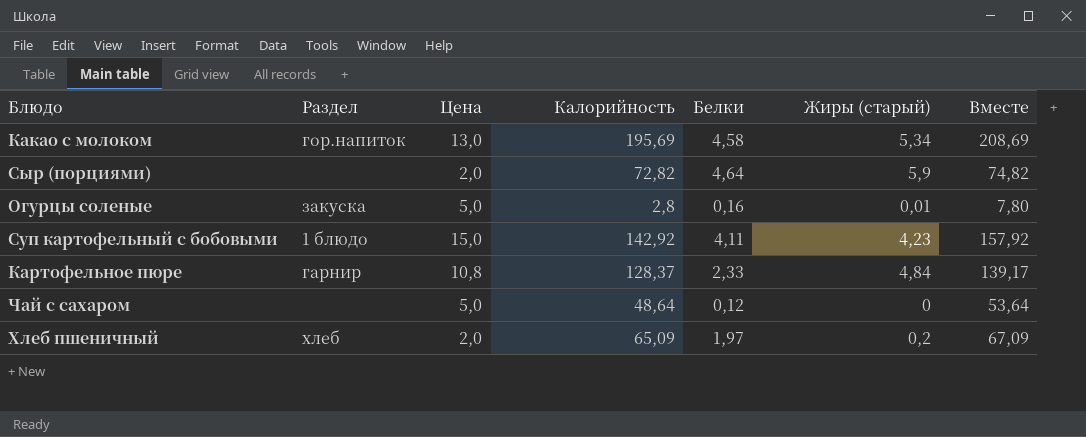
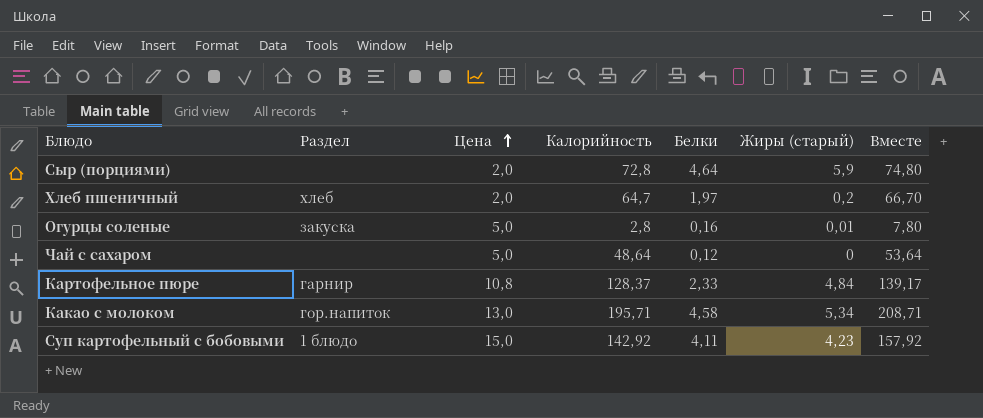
row order: none -> Цена ascending
Сыр (порциями) | Калорийность: 72,82 -> 72,8
Сыр (порциями) | Вместе: 74,82 -> 74,80
Хлеб пшеничный | Калорийность: 65,09 -> 64,7
Хлеб пшеничный | Вместе: 67,09 -> 66,70
Какао с молоком | Калорийность: 195,69 -> 195,71
Какао с молоком | Вместе: 208,69 -> 208,71

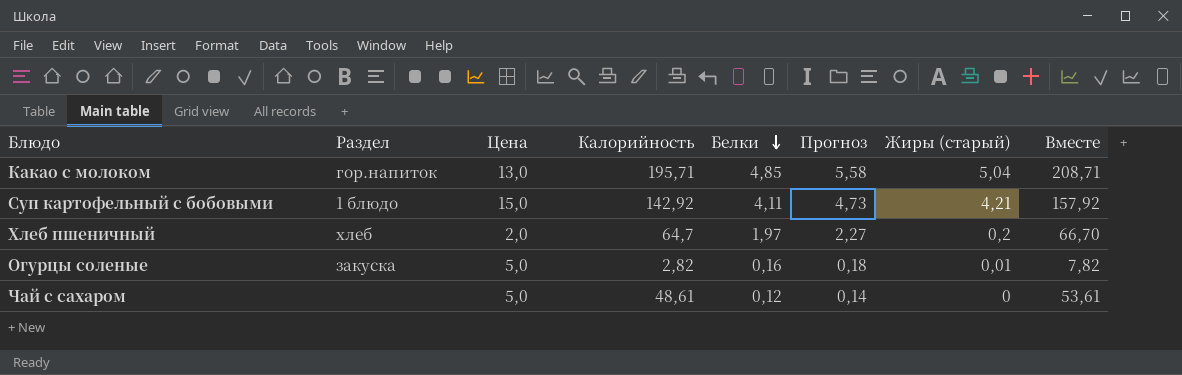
row order: Цена ascending -> Белки descending
column Прогноз | formula: none -> [Белки] * 1,15
row Сыр (порциями): none | 2,0 | 72,8 | 4,64 | 5,9 | 74,80 -> none
row Картофельное пюре: гарнир | 10,8 | 128,37 | 2,33 | 4,84 | 139,17 -> none
Какао с молоком | Белки: 4,58 -> 4,85
Какао с молоком | Жиры (старый): 5,34 -> 5,04
Суп картофельный с бобовыми | Жиры (старый): 4,23 -> 4,21
Огурцы соленые | Калорийность: 2,8 -> 2,82
Огурцы соленые | Вместе: 7,80 -> 7,82
Чай с сахаром | Калорийность: 48,64 -> 48,61
Чай с сахаром | Вместе: 53,64 -> 53,61

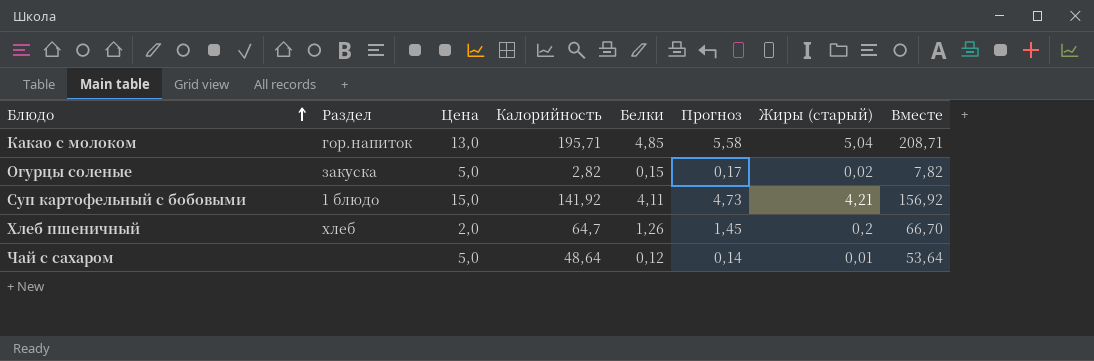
row order: Белки descending -> Блюдо ascending
Огурцы соленые | Белки: 0,16 -> 0,15
Огурцы соленые | Прогноз: 0,18 -> 0,17
Огурцы соленые | Жиры (старый): 0,01 -> 0,02
Суп картофельный с бобовыми | Калорийность: 142,92 -> 141,92
Суп картофельный с бобовыми | Вместе: 157,92 -> 156,92
Хлеб пшеничный | Белки: 1,97 -> 1,26
Хлеб пшеничный | Прогноз: 2,27 -> 1,45
Чай с сахаром | Калорийность: 48,61 -> 48,64
Чай с сахаром | Жиры (старый): 0 -> 0,01
Чай с сахаром | Вместе: 53,61 -> 53,64

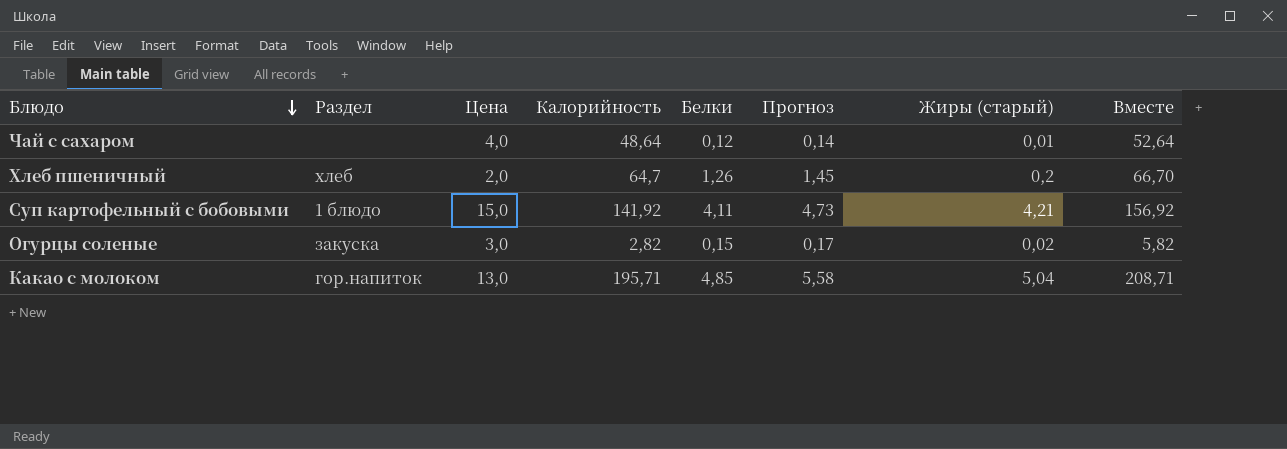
row order: Блюдо ascending -> Блюдо descending
Чай с сахаром | Цена: 5,0 -> 4,0
Чай с сахаром | Вместе: 53,64 -> 52,64
Огурцы соленые | Цена: 5,0 -> 3,0
Огурцы соленые | Вместе: 7,82 -> 5,82

